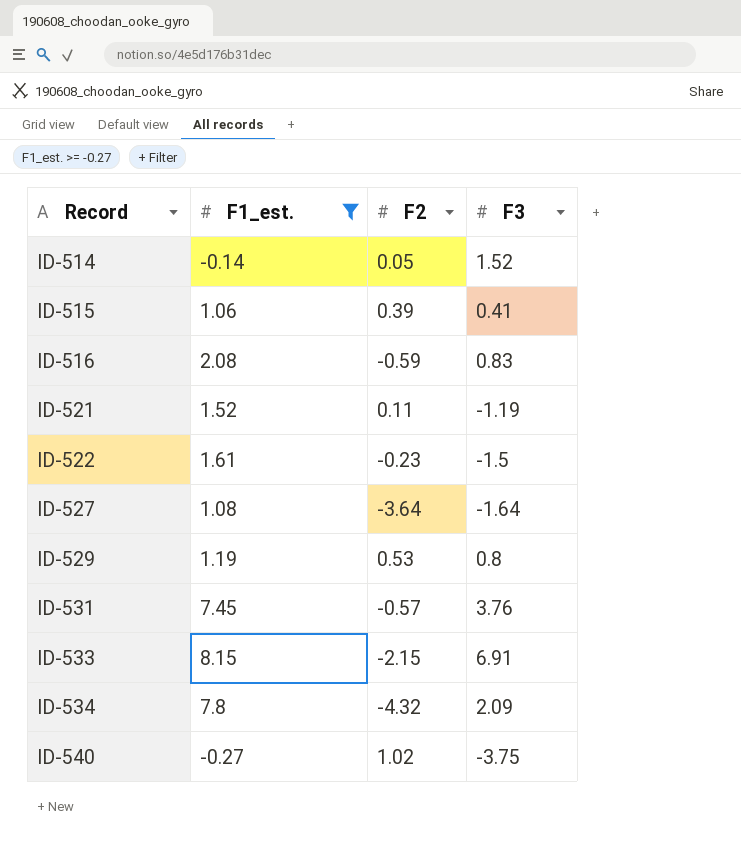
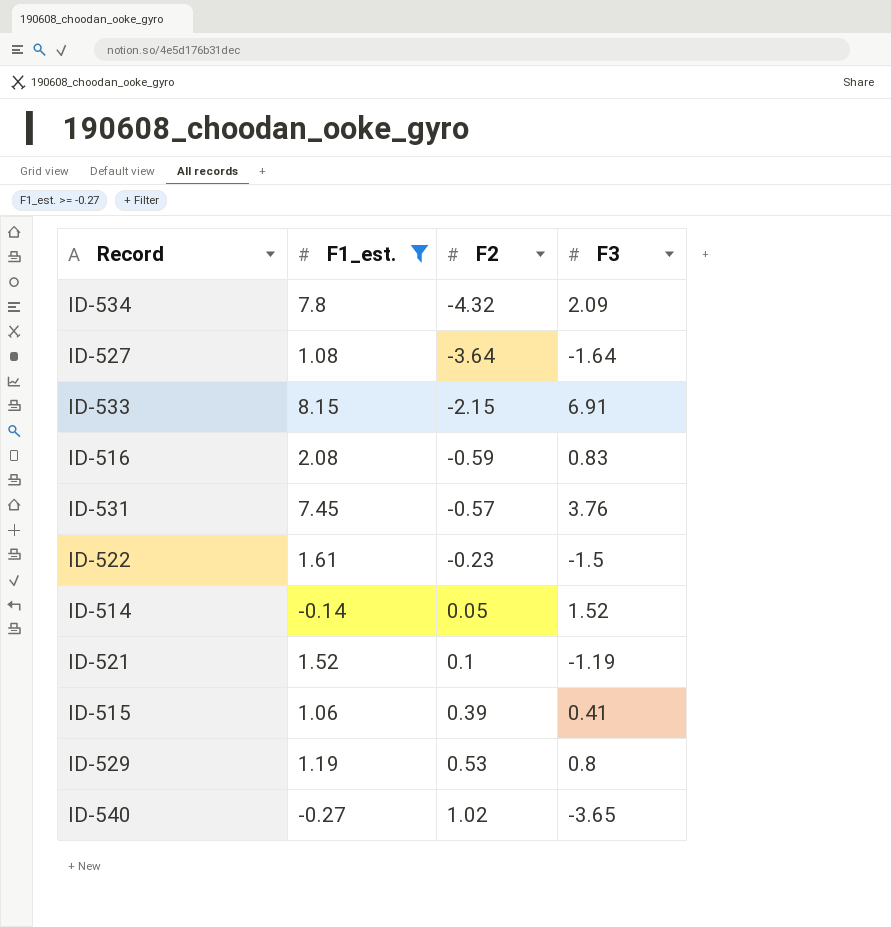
row order: Record ascending -> F2 ascending
ID-521 | F2: 0.11 -> 0.1
ID-540 | F3: -3.75 -> -3.65

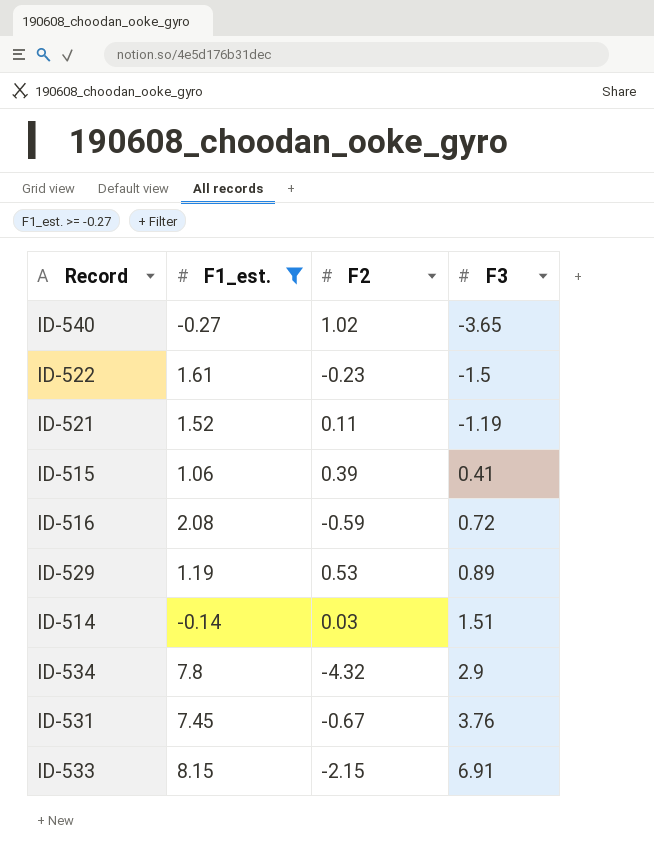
row order: F2 ascending -> F3 ascending
row ID-527: 1.08 | -3.64 | -1.64 -> none
ID-521 | F2: 0.1 -> 0.11
ID-516 | F3: 0.83 -> 0.72
ID-529 | F3: 0.8 -> 0.89
ID-514 | F2: 0.05 -> 0.03
ID-514 | F3: 1.52 -> 1.51
ID-534 | F3: 2.09 -> 2.9
ID-531 | F2: -0.57 -> -0.67

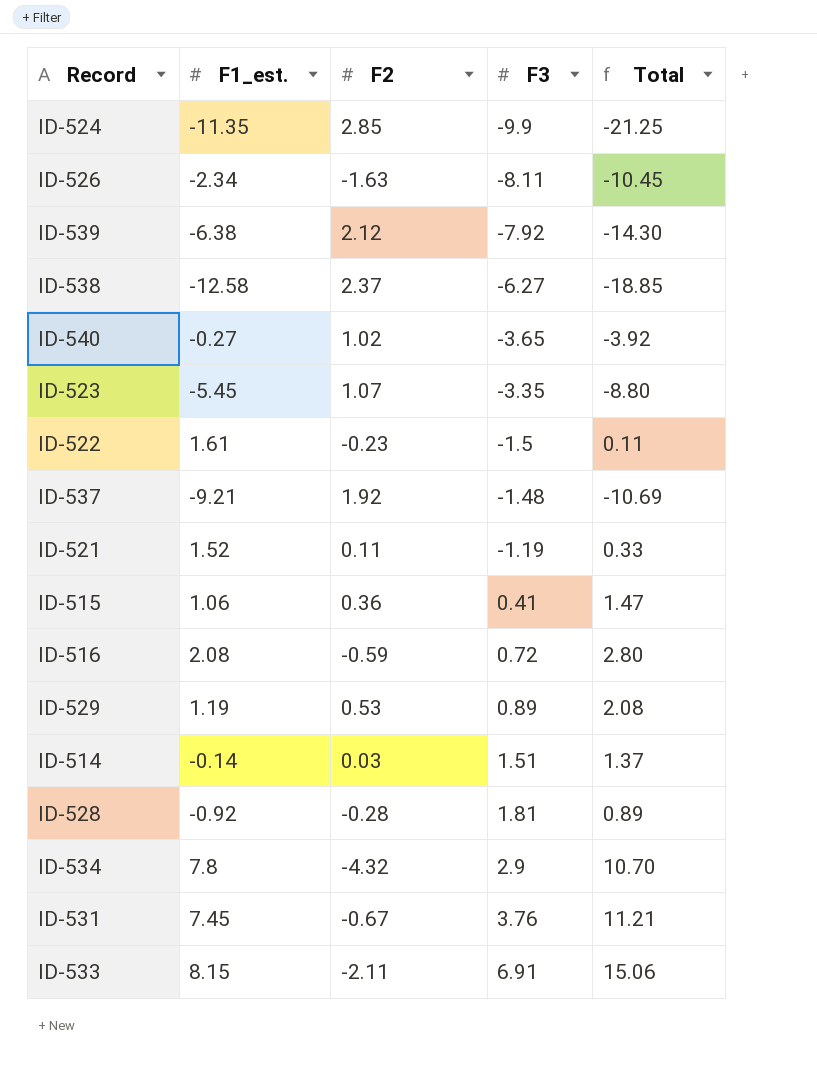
filter: F1_est. >= -0.27 -> none
column Total | formula: none -> [F1_est.] + [F3]
ID-515 | F2: 0.39 -> 0.36
ID-533 | F2: -2.15 -> -2.11

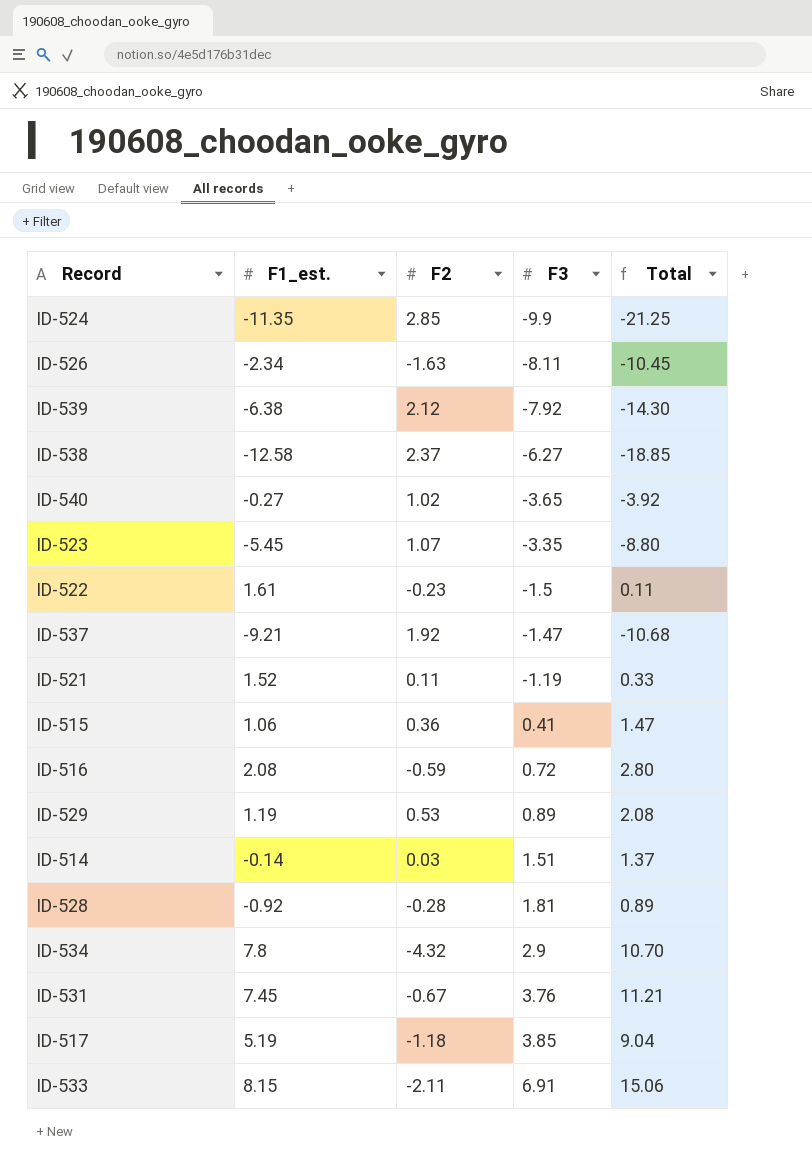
ID-537 | F3: -1.48 -> -1.47
ID-537 | Total: -10.69 -> -10.68
row ID-517: none -> 5.19 | -1.18 | 3.85 | 9.04

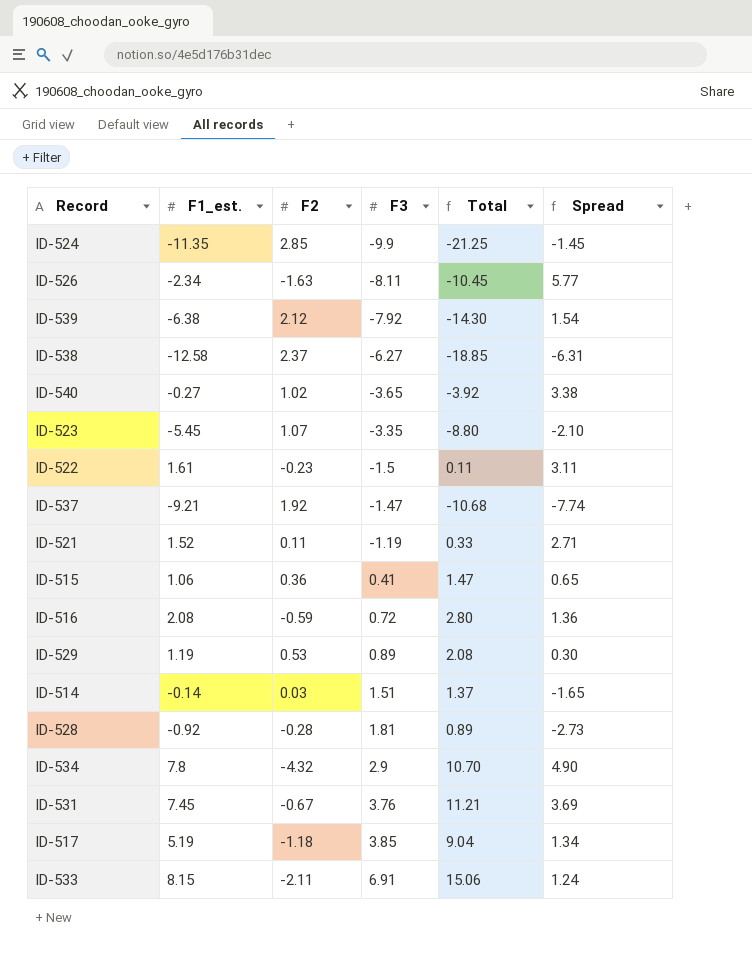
column Spread | formula: none -> [F1_est.] - [F3]

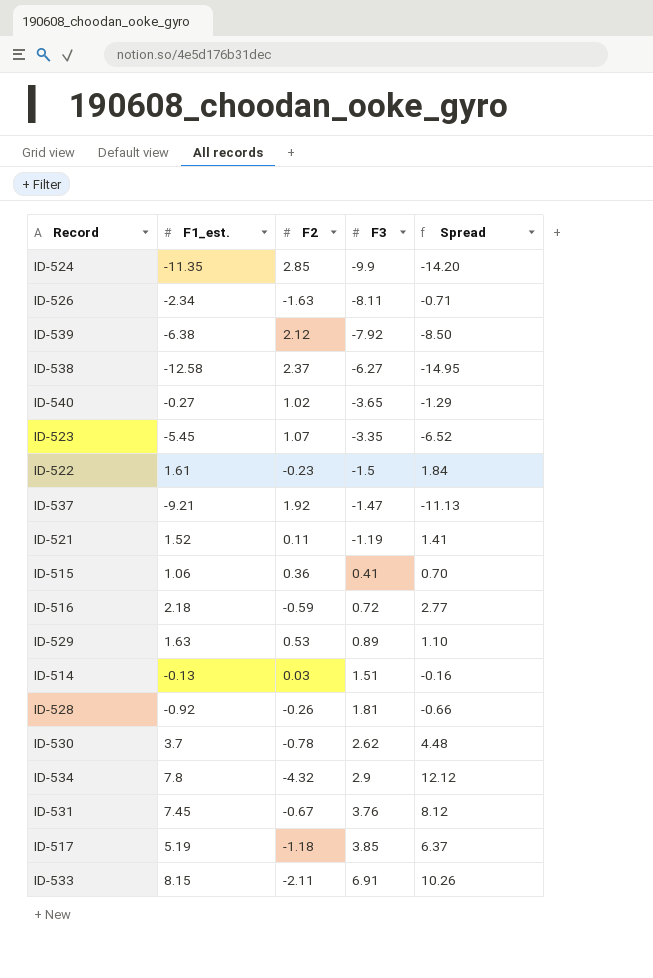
column Total | formula: [F1_est.] + [F3] -> none
column Spread | formula: [F1_est.] - [F3] -> [F1_est.] - [F2]
ID-516 | F1_est.: 2.08 -> 2.18
ID-529 | F1_est.: 1.19 -> 1.63
ID-514 | F1_est.: -0.14 -> -0.13
ID-528 | F2: -0.28 -> -0.26
row ID-530: none -> 3.7 | -0.78 | 2.62 | 4.48

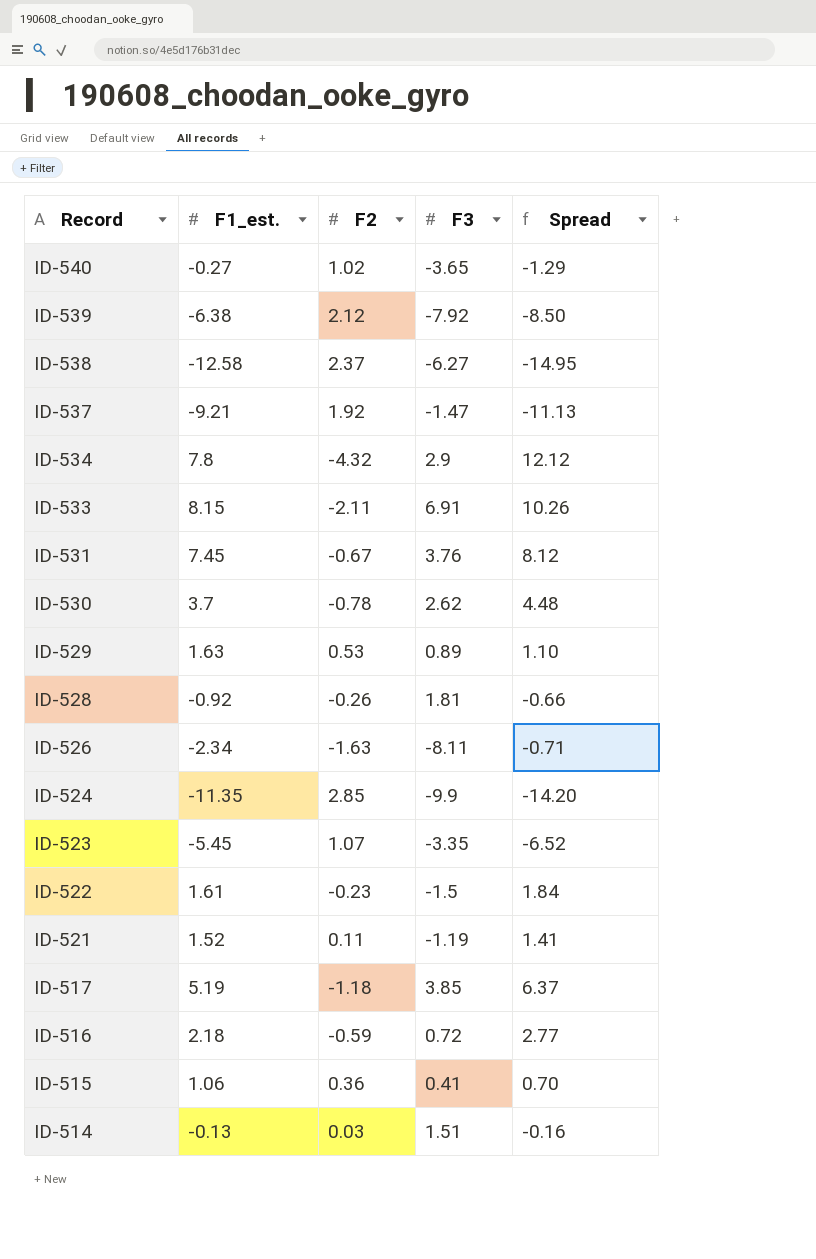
row order: F3 ascending -> Record descending

